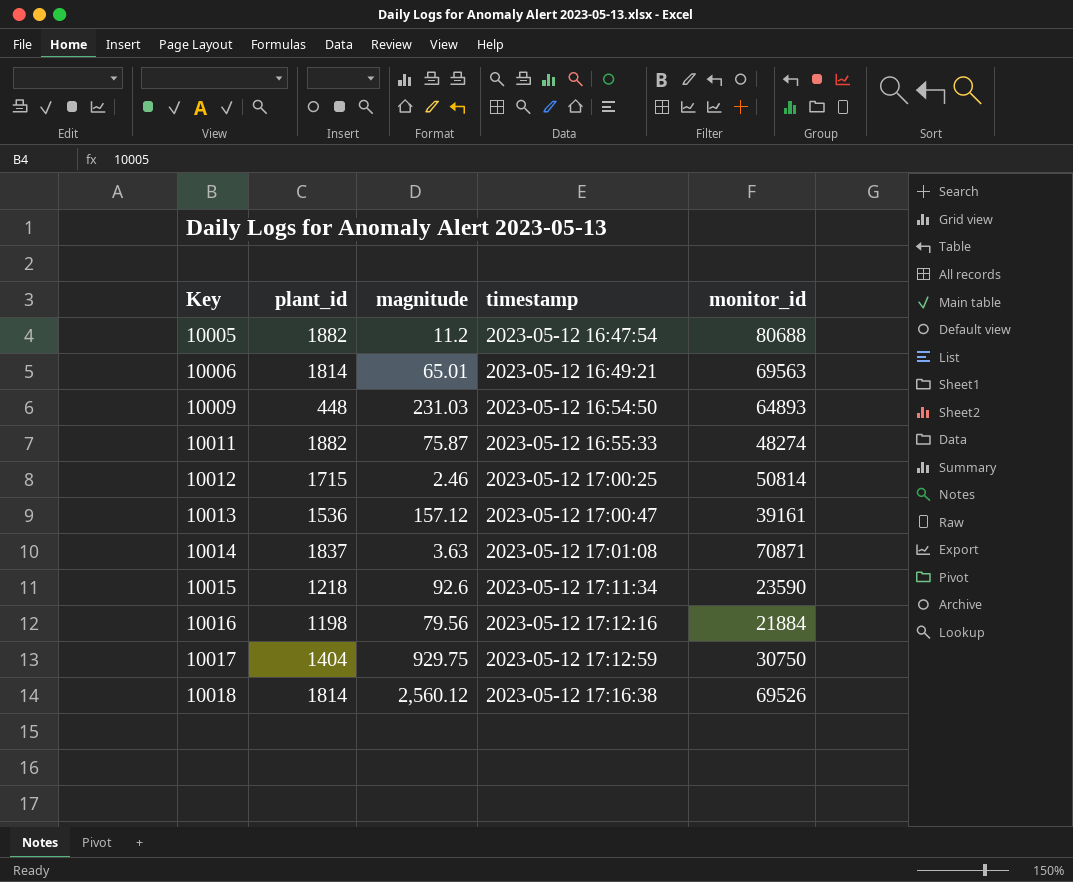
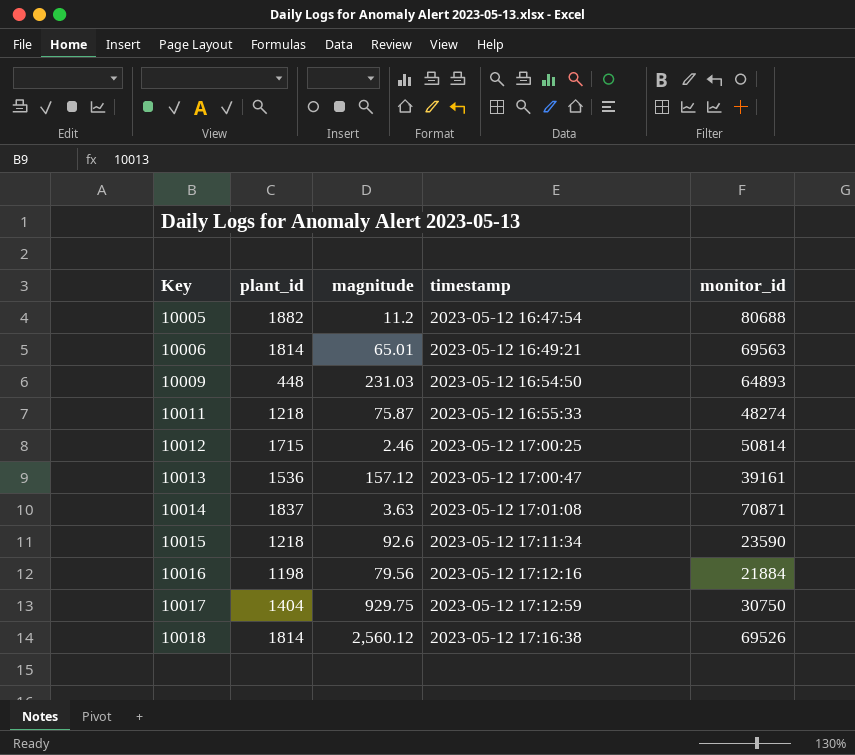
10011 | plant_id: 1882 -> 1218

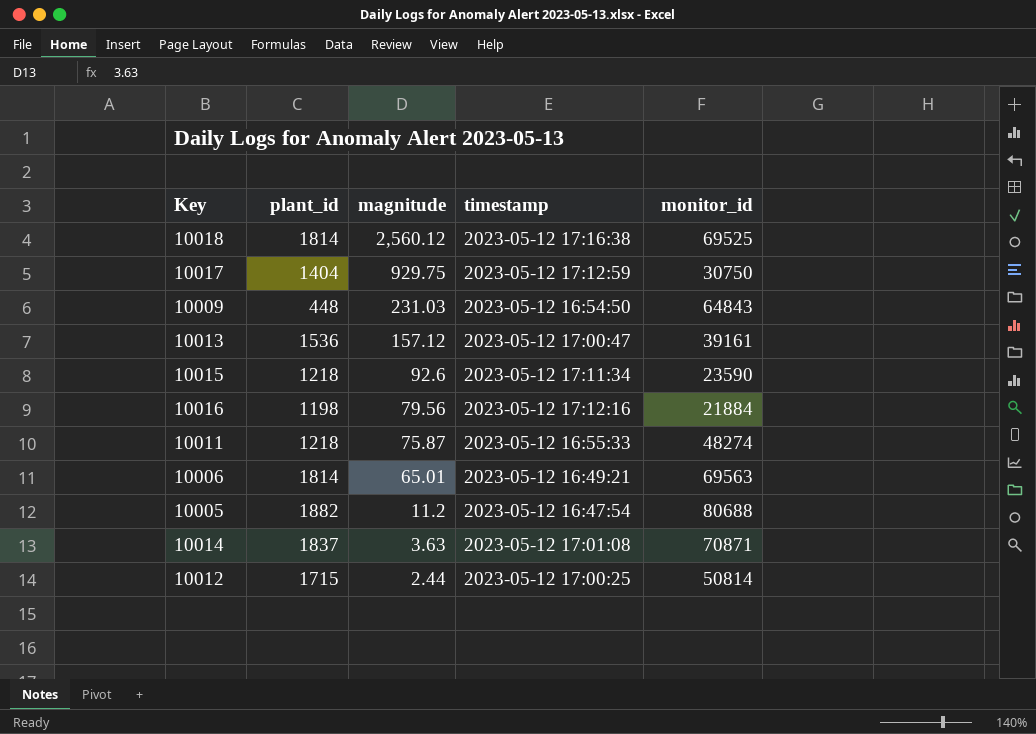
row order: Key ascending -> magnitude descending
10018 | monitor_id: 69526 -> 69525
10009 | monitor_id: 64893 -> 64843
10012 | magnitude: 2.46 -> 2.44

